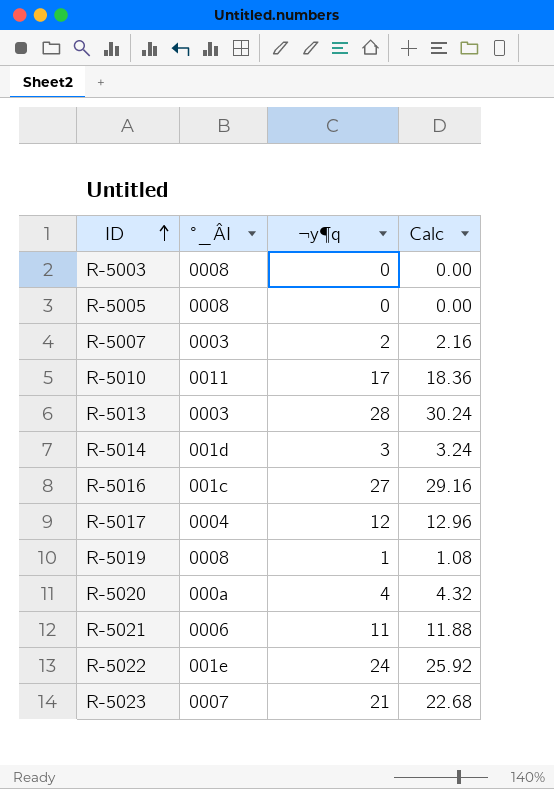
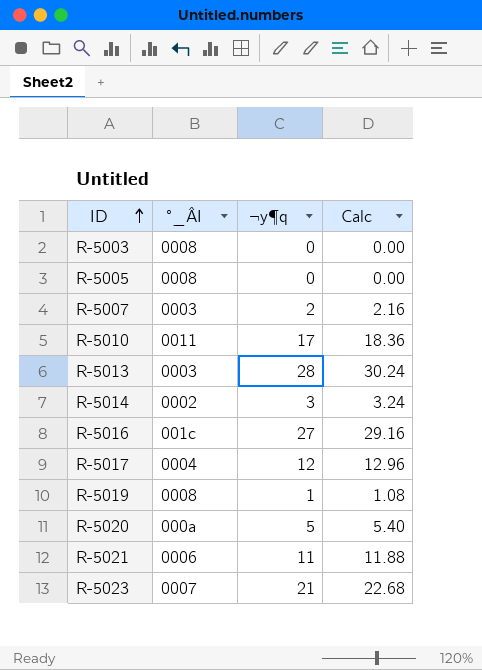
row R-5022: 001e | 24 | 25.92 -> none
R-5014 | °_ÂI: 001d -> 0002
R-5020 | ¬y¶q: 4 -> 5
R-5020 | Calc: 4.32 -> 5.40

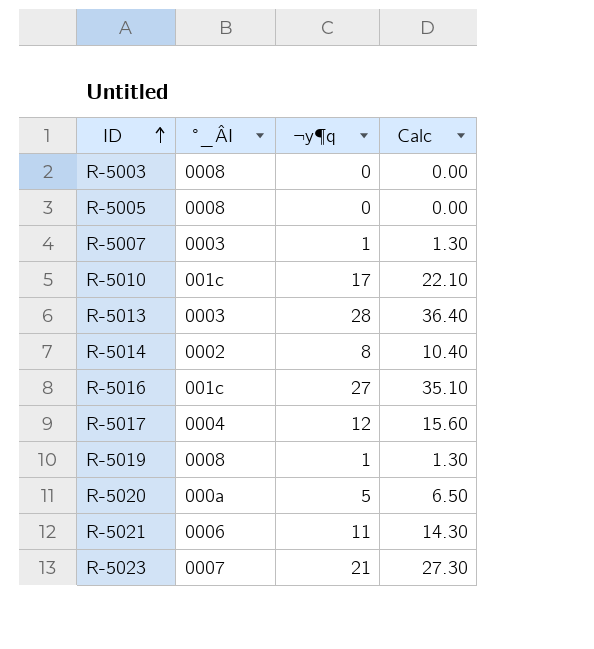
column Calc | formula: [¬y¶q] * 1.08 -> [¬y¶q] * 1.3
R-5007 | ¬y¶q: 2 -> 1
R-5010 | °_ÂI: 0011 -> 001c
R-5014 | ¬y¶q: 3 -> 8

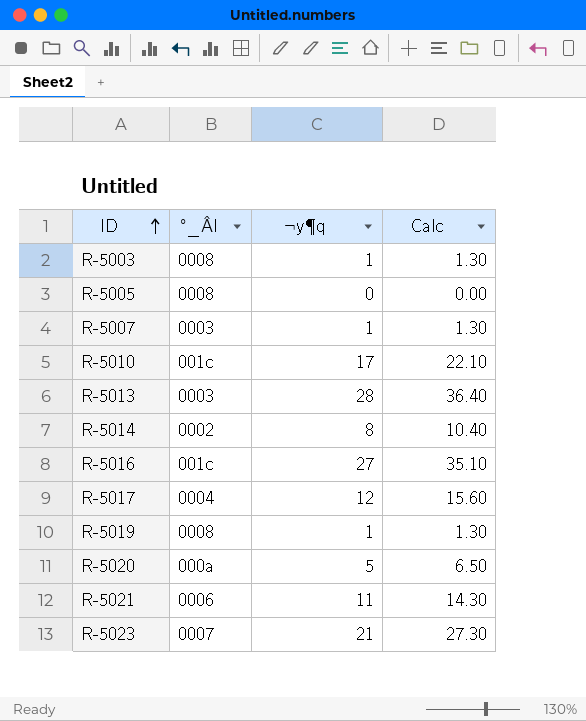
R-5003 | ¬y¶q: 0 -> 1
R-5003 | Calc: 0.00 -> 1.30

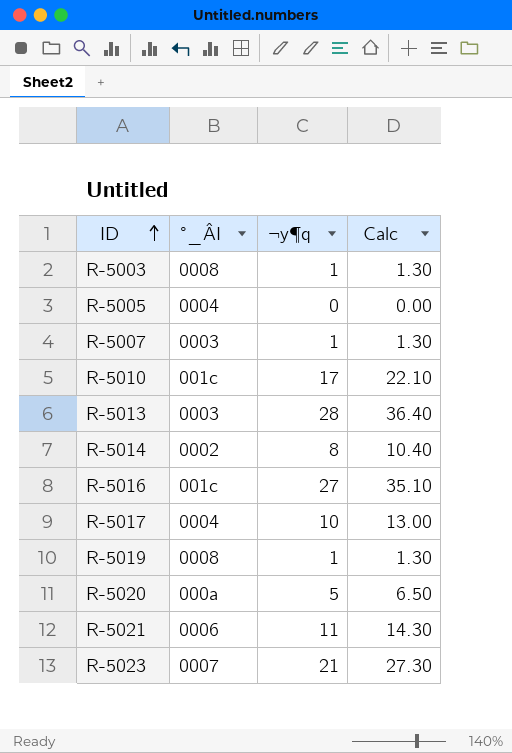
R-5005 | °_ÂI: 0008 -> 0004
R-5017 | ¬y¶q: 12 -> 10
R-5017 | Calc: 15.60 -> 13.00

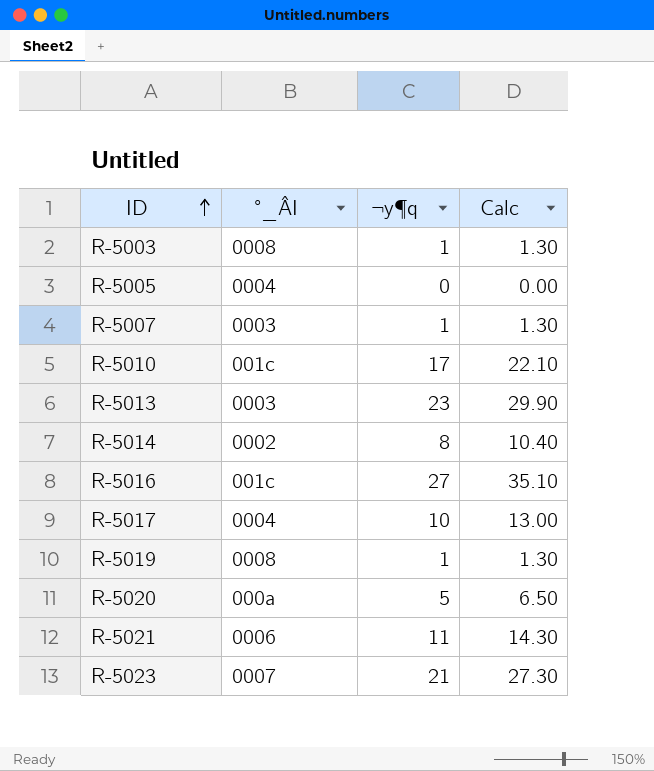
R-5013 | ¬y¶q: 28 -> 23
R-5013 | Calc: 36.40 -> 29.90

